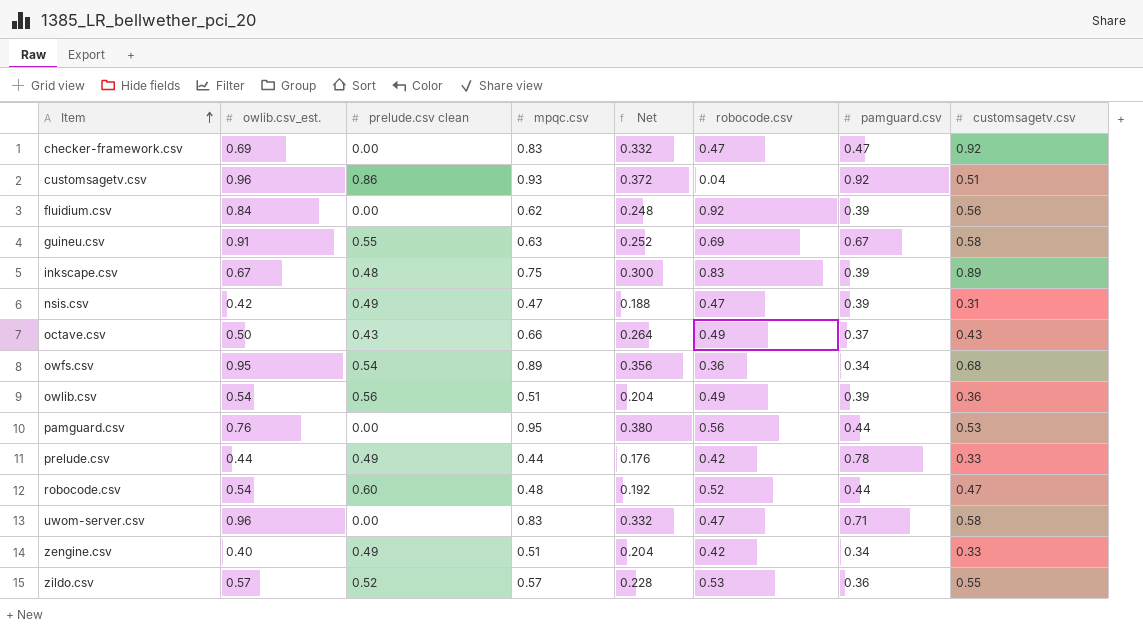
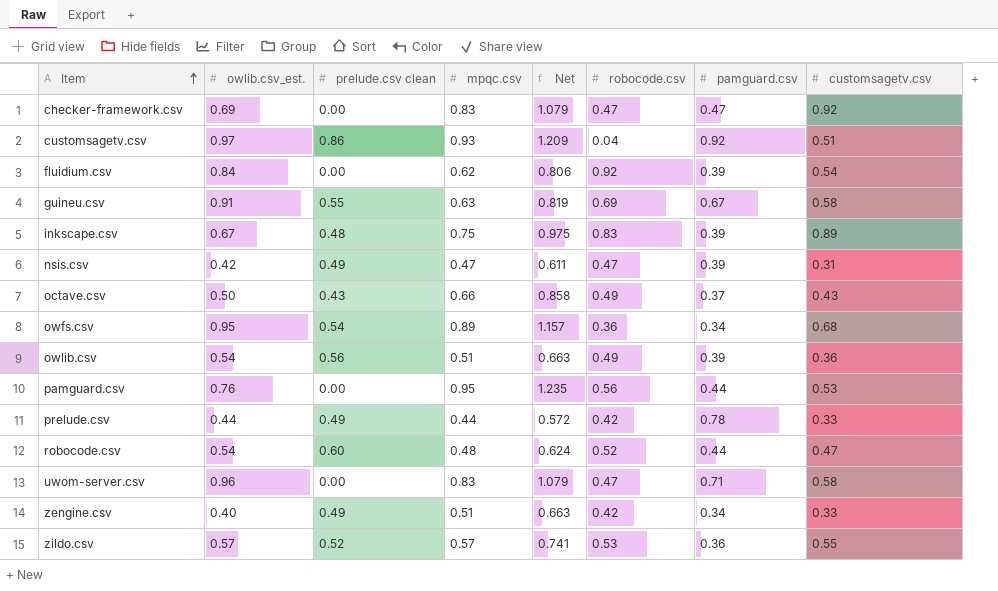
column Net | formula: [mpqc.csv] * 0.4 -> [mpqc.csv] * 1.3
customsagetv.csv | owlib.csv_est.: 0.96 -> 0.97
fluidium.csv | customsagetv.csv: 0.56 -> 0.54

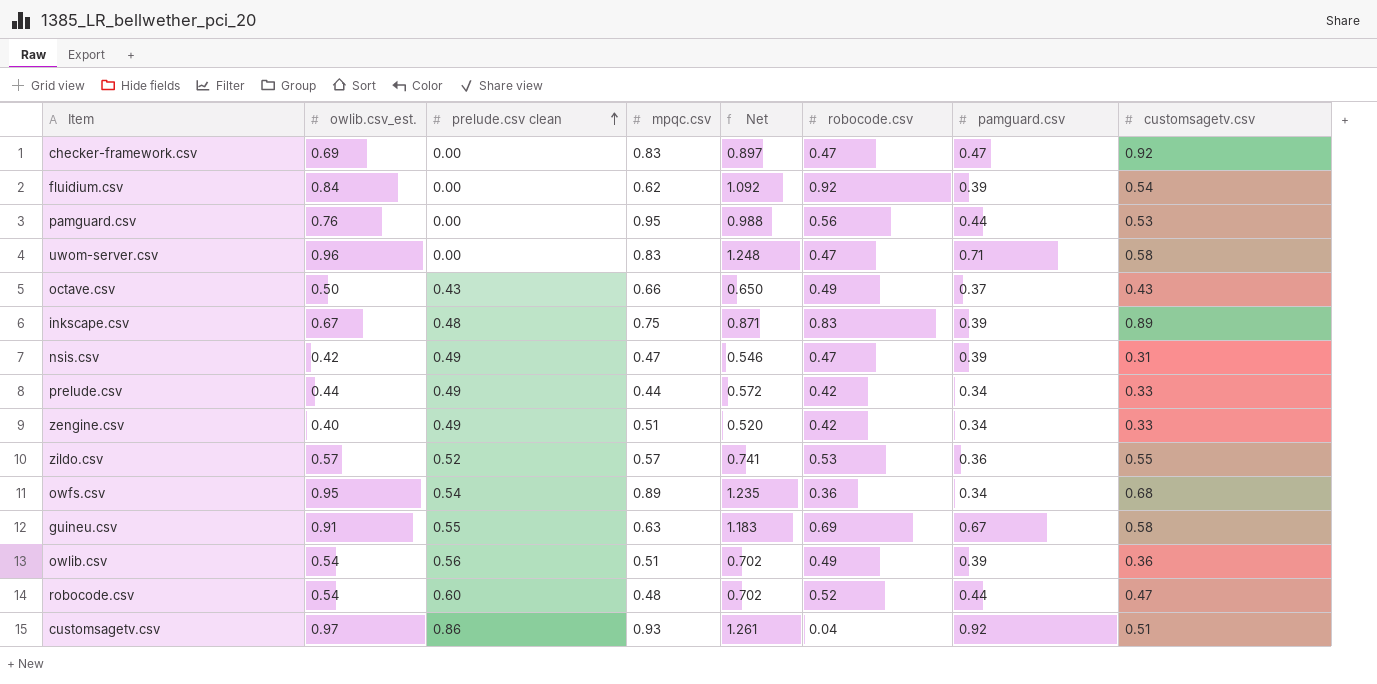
row order: Item ascending -> prelude.csv clean ascending
column Net | formula: [mpqc.csv] * 1.3 -> [owlib.csv_est.] * 1.3
prelude.csv | pamguard.csv: 0.78 -> 0.34

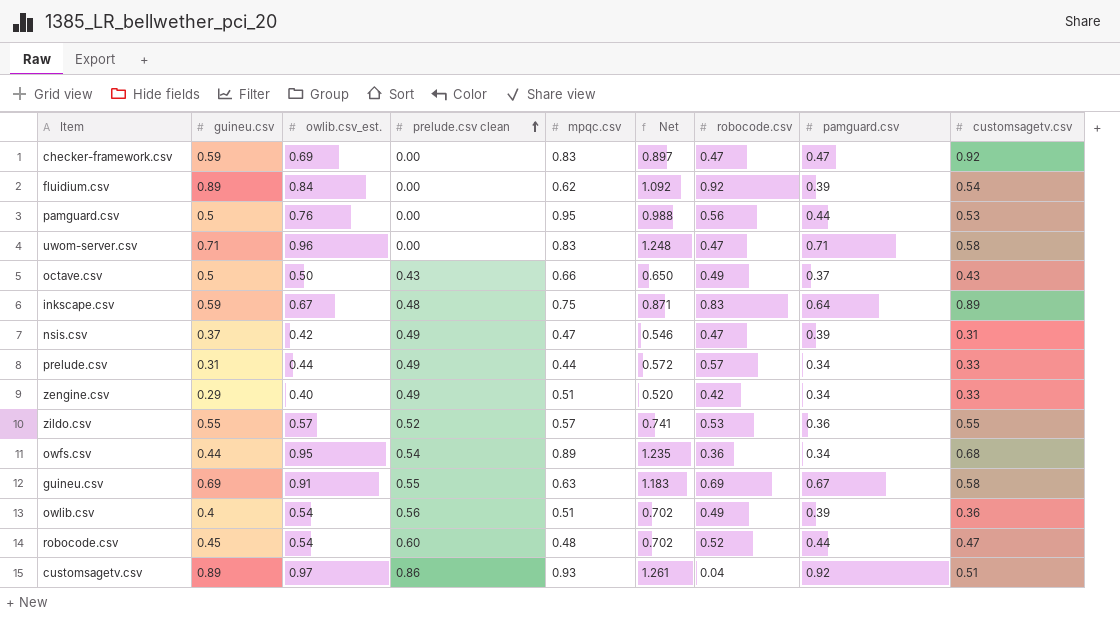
column guineu.csv | position: none -> 2
inkscape.csv | pamguard.csv: 0.39 -> 0.64
prelude.csv | robocode.csv: 0.42 -> 0.57

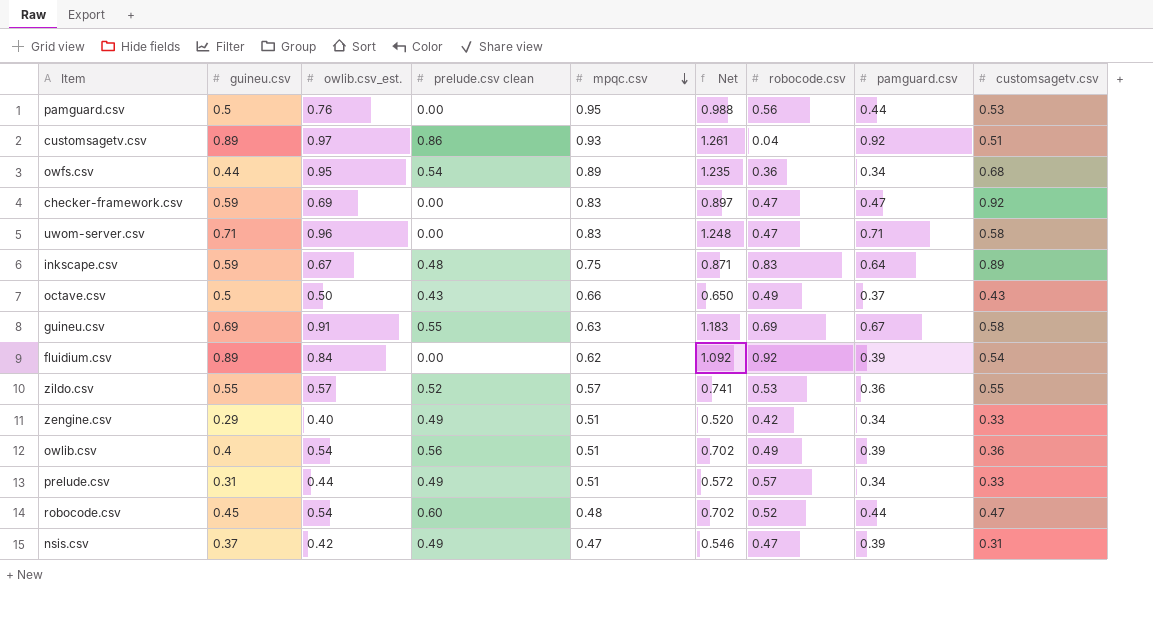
row order: prelude.csv clean ascending -> mpqc.csv descending
prelude.csv | mpqc.csv: 0.44 -> 0.51

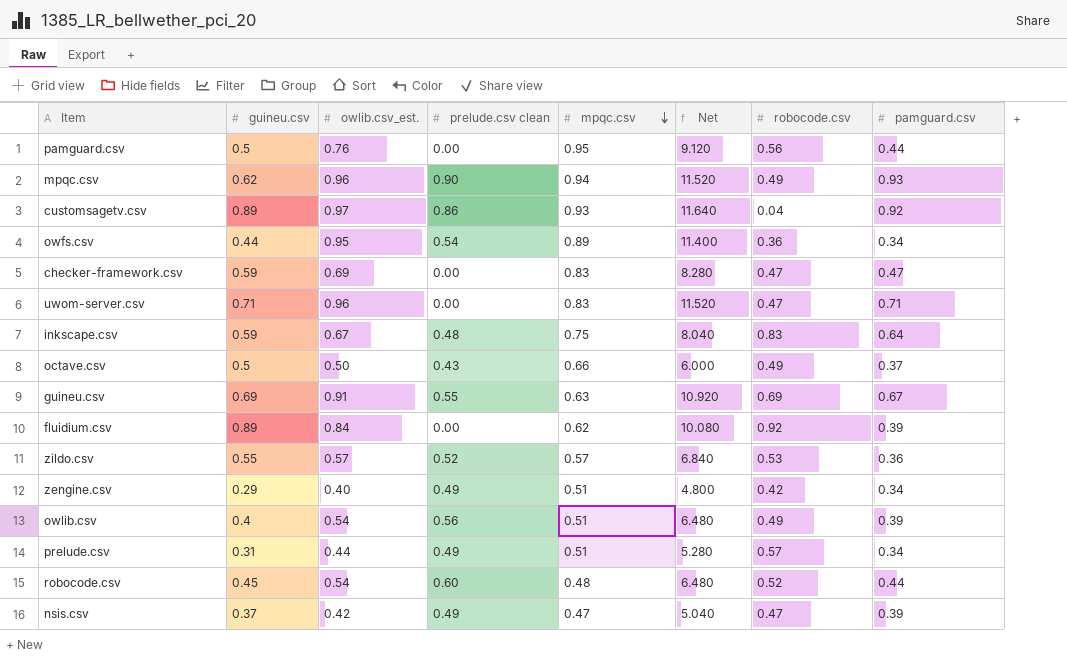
column customsagetv.csv | position: 9 -> none
column Net | formula: [owlib.csv_est.] * 1.3 -> [owlib.csv_est.] * 12
row mpqc.csv: none -> 0.62 | 0.96 | 0.90 | 0.94 | 11.520 | 0.49 | 0.93

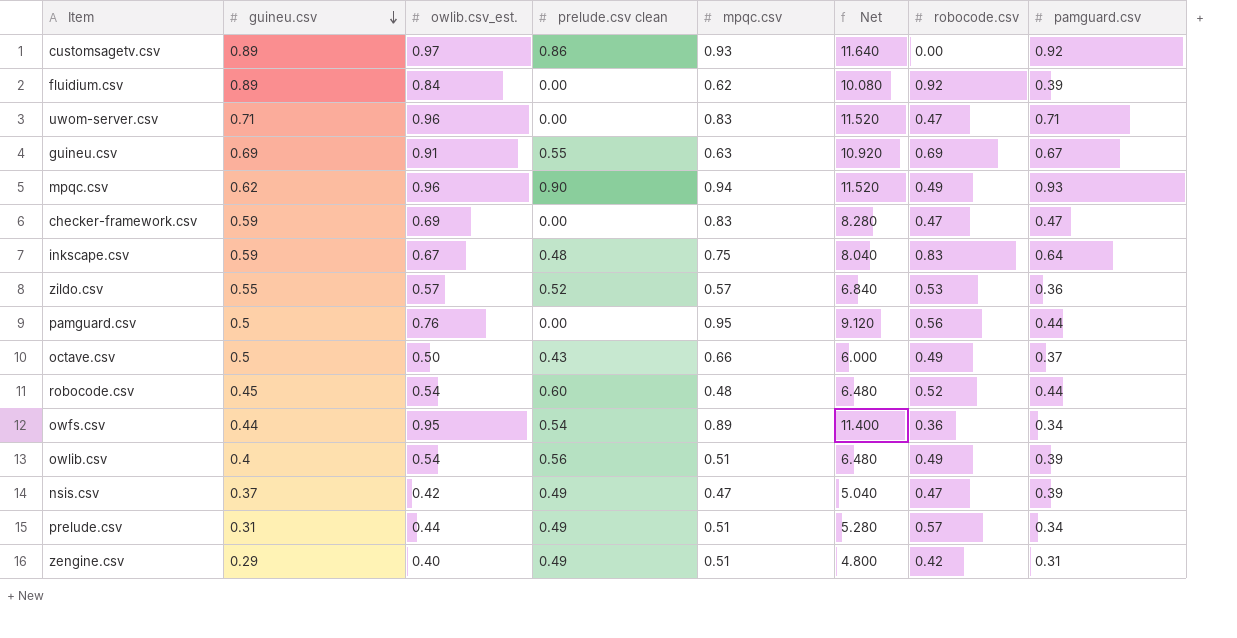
row order: mpqc.csv descending -> guineu.csv descending
customsagetv.csv | robocode.csv: 0.04 -> 0.00
zengine.csv | pamguard.csv: 0.34 -> 0.31

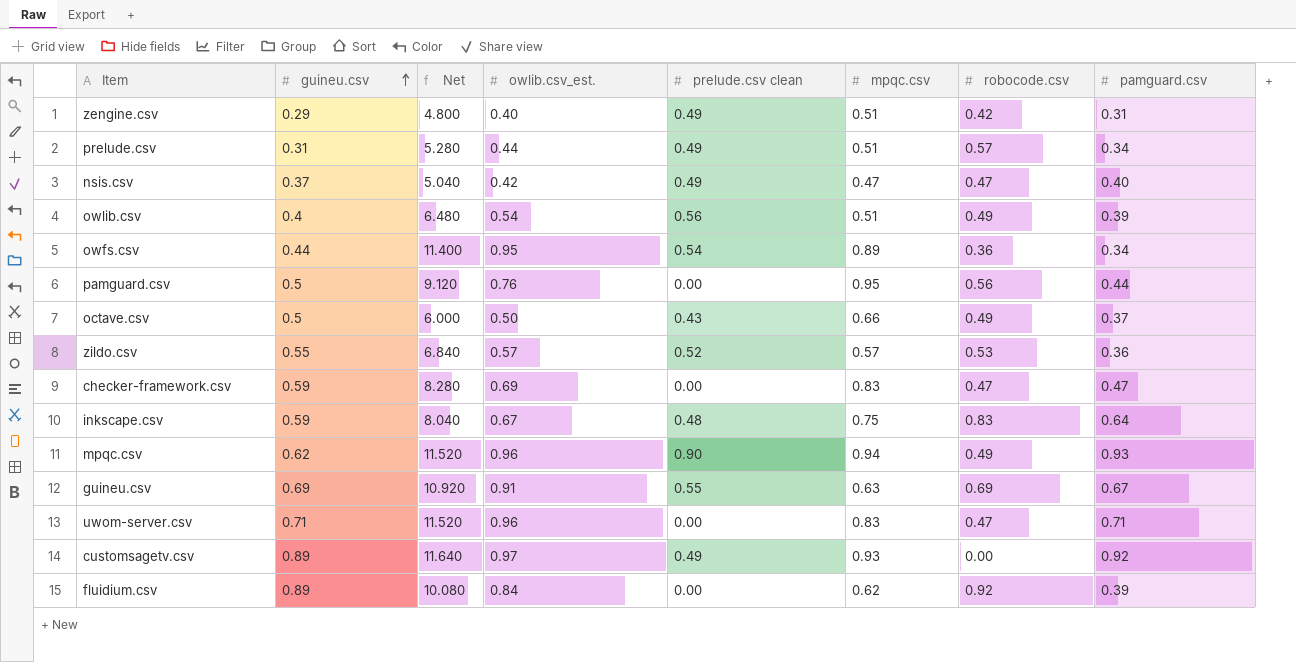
row order: guineu.csv descending -> guineu.csv ascending
column Net | position: 6 -> 3
row robocode.csv: 0.45 | 0.54 | 0.60 | 0.48 | 6.480 | 0.52 | 0.44 -> none
nsis.csv | pamguard.csv: 0.39 -> 0.40
customsagetv.csv | prelude.csv clean: 0.86 -> 0.49

